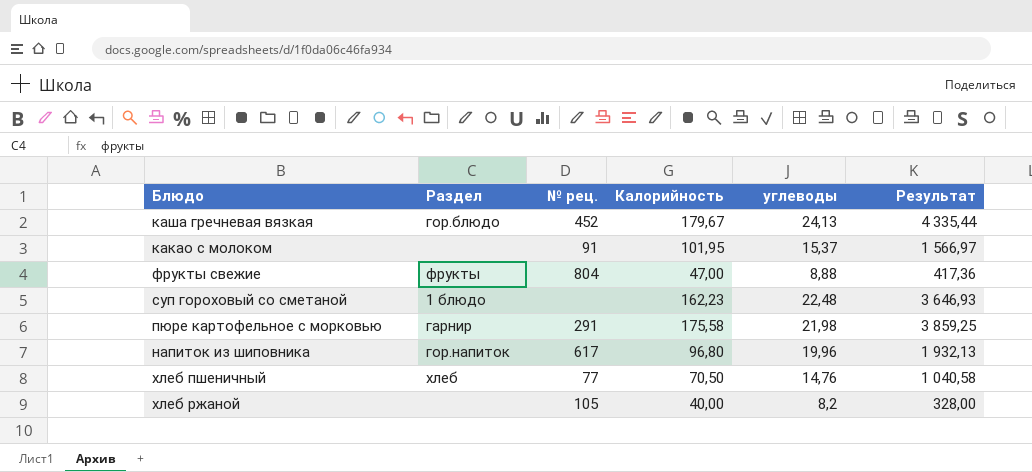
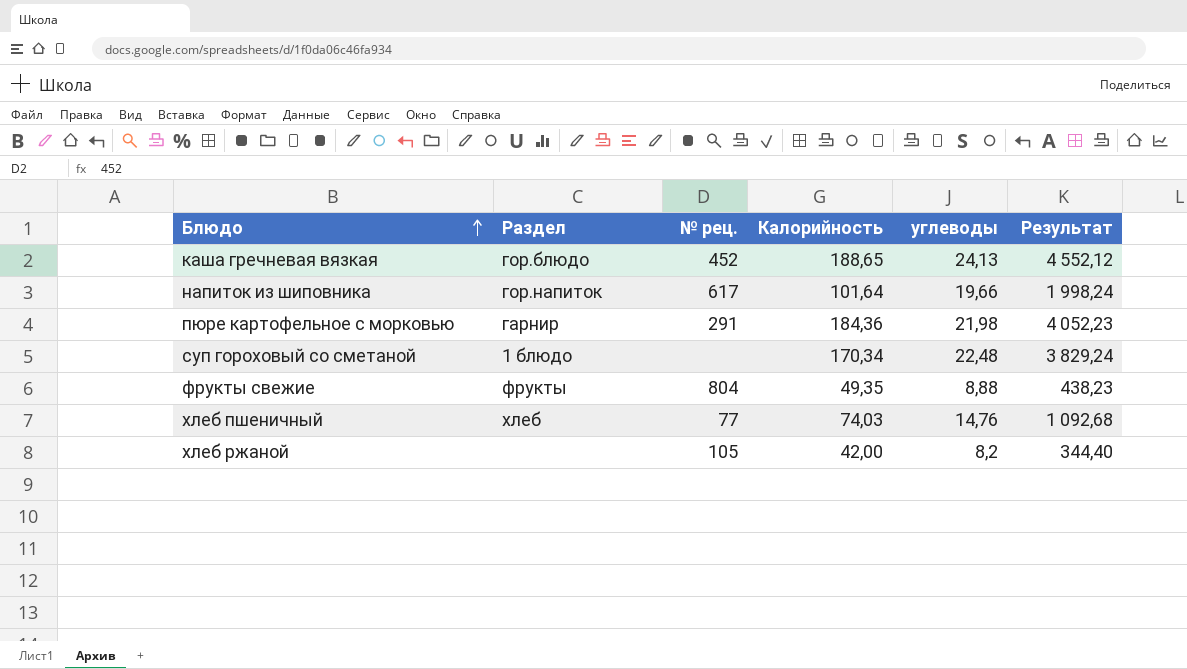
row order: none -> Блюдо ascending
row какао с молоком: none | 91 | 101,95 | 15,37 | 1 566,97 -> none
каша гречневая вязкая | Калорийность: 179,67 -> 188,65
каша гречневая вязкая | Результат: 4 335,44 -> 4 552,12
напиток из шиповника | Калорийность: 96,80 -> 101,64
напиток из шиповника | углеводы: 19,96 -> 19,66
напиток из шиповника | Результат: 1 932,13 -> 1 998,24
пюре картофельное с морковью | Калорийность: 175,58 -> 184,36
пюре картофельное с морковью | Результат: 3 859,25 -> 4 052,23
суп гороховый со сметаной | Калорийность: 162,23 -> 170,34
суп гороховый со сметаной | Результат: 3 646,93 -> 3 829,24
фрукты свежие | Калорийность: 47,00 -> 49,35
фрукты свежие | Результат: 417,36 -> 438,23
хлеб пшеничный | Калорийность: 70,50 -> 74,03
хлеб пшеничный | Результат: 1 040,58 -> 1 092,68
хлеб ржаной | Калорийность: 40,00 -> 42,00
хлеб ржаной | Результат: 328,00 -> 344,40

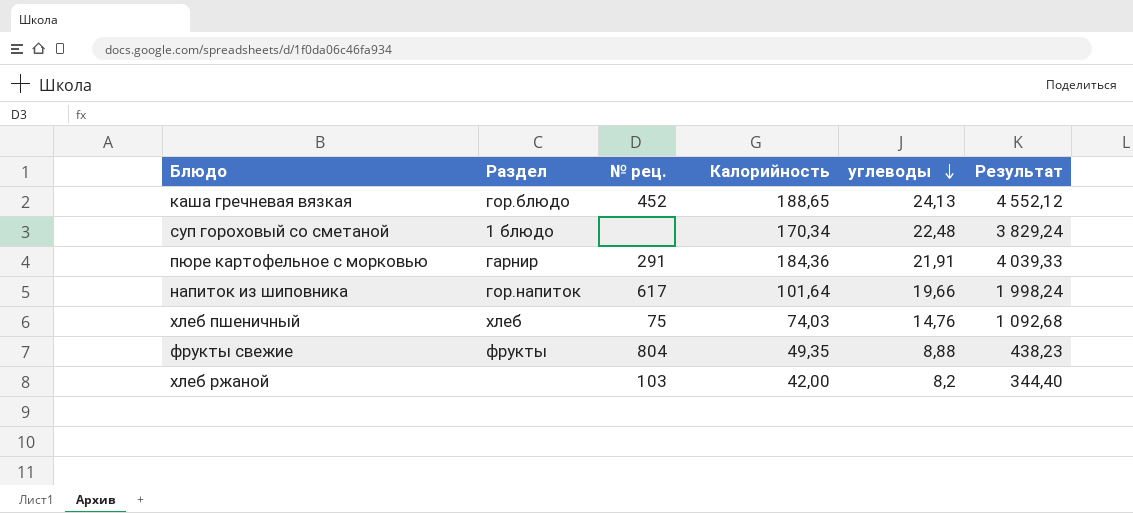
row order: Блюдо ascending -> углеводы descending
пюре картофельное с морковью | углеводы: 21,98 -> 21,91
пюре картофельное с морковью | Результат: 4 052,23 -> 4 039,33
хлеб пшеничный | № рец.: 77 -> 75
хлеб ржаной | № рец.: 105 -> 103

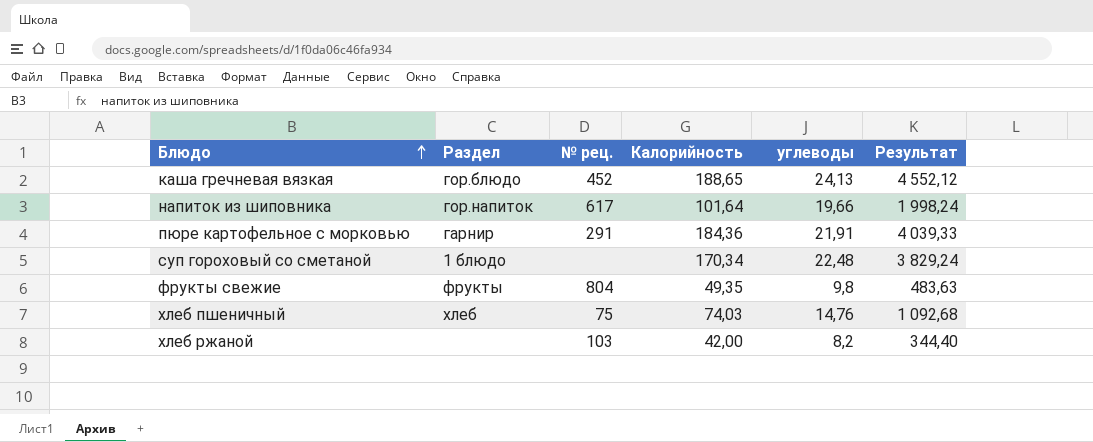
row order: углеводы descending -> Блюдо ascending
фрукты свежие | углеводы: 8,88 -> 9,8
фрукты свежие | Результат: 438,23 -> 483,63

